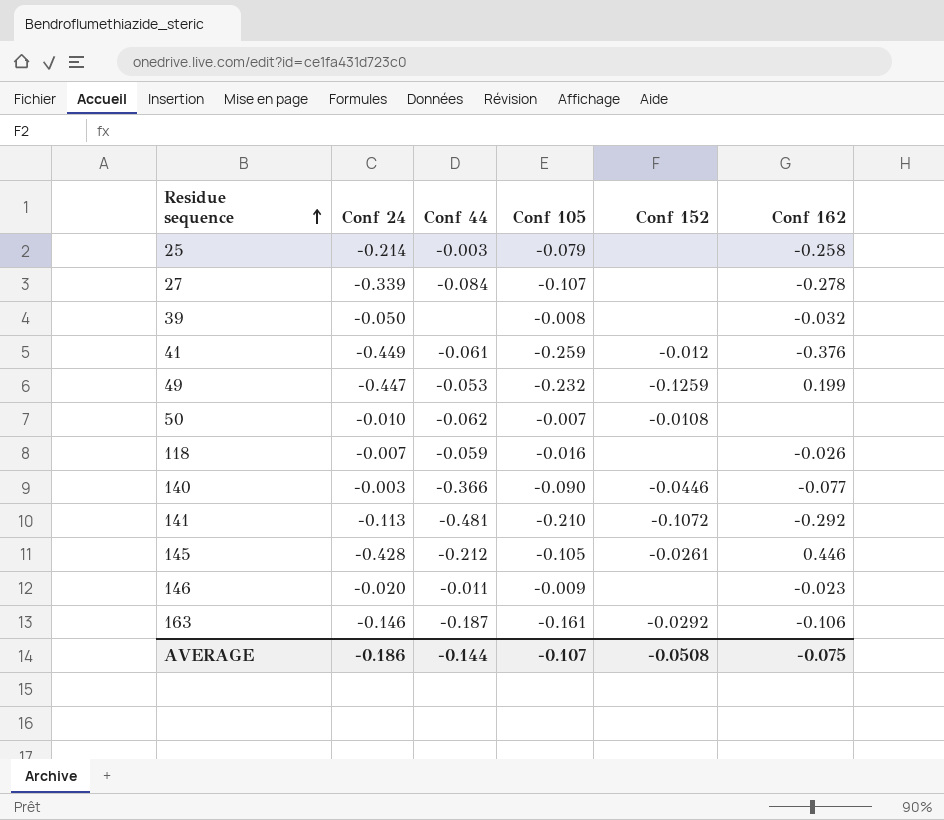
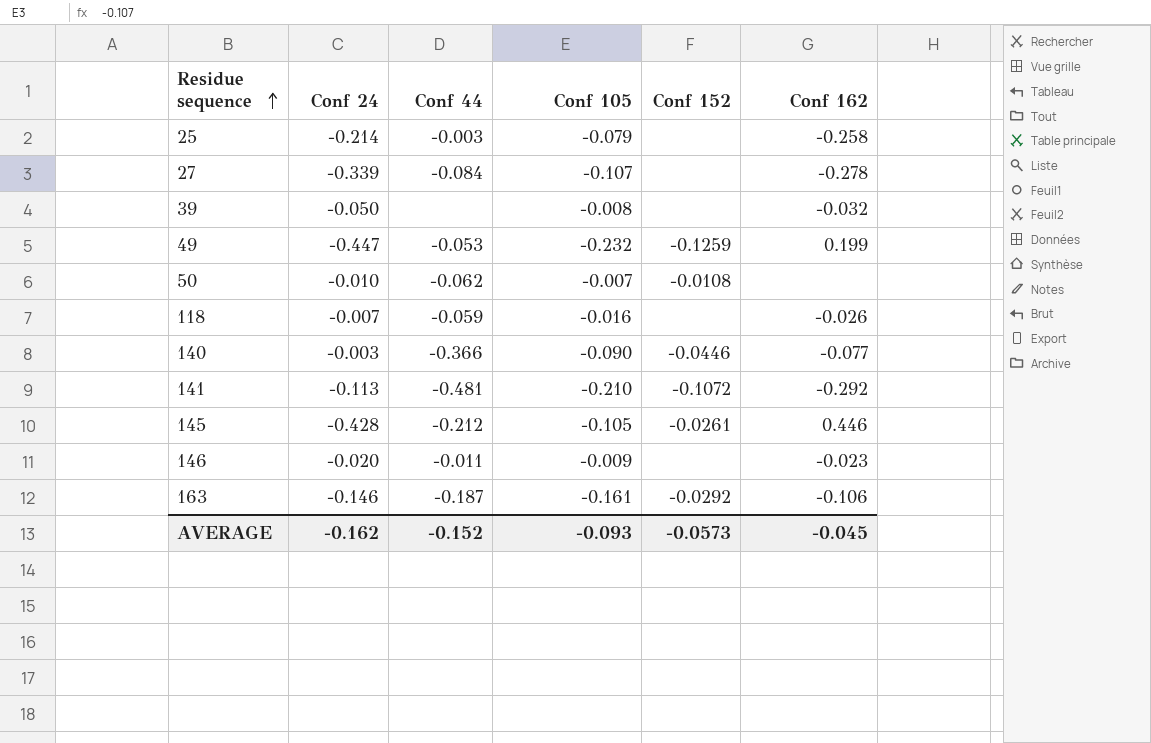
row 41: -0.449 | -0.061 | -0.259 | -0.012 | -0.376 -> none
AVERAGE | Conf 24: -0.186 -> -0.162
AVERAGE | Conf 44: -0.144 -> -0.152
AVERAGE | Conf 105: -0.107 -> -0.093
AVERAGE | Conf 152: -0.0508 -> -0.0573
AVERAGE | Conf 162: -0.075 -> -0.045

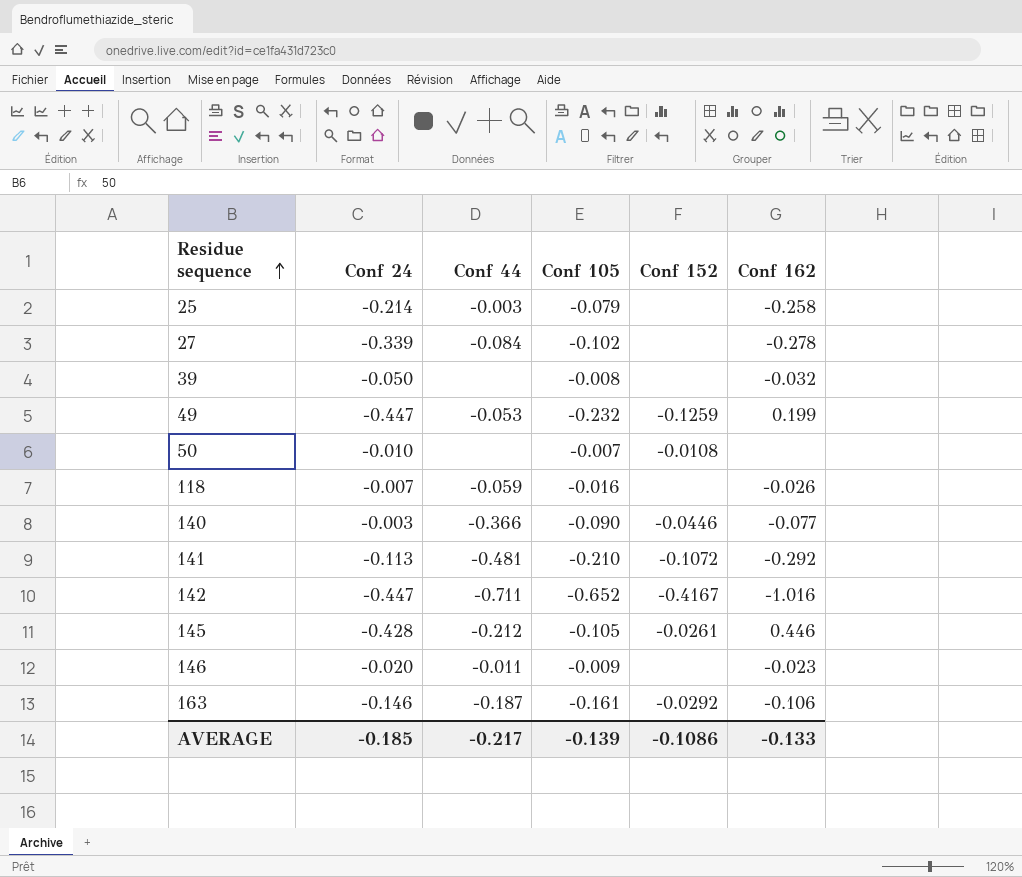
27 | Conf 105: -0.107 -> -0.102
50 | Conf 44: -0.062 -> none
row 142: none -> -0.447 | -0.711 | -0.652 | -0.4167 | -1.016
AVERAGE | Conf 24: -0.162 -> -0.185
AVERAGE | Conf 44: -0.152 -> -0.217
AVERAGE | Conf 105: -0.093 -> -0.139
AVERAGE | Conf 152: -0.0573 -> -0.1086
AVERAGE | Conf 162: -0.045 -> -0.133

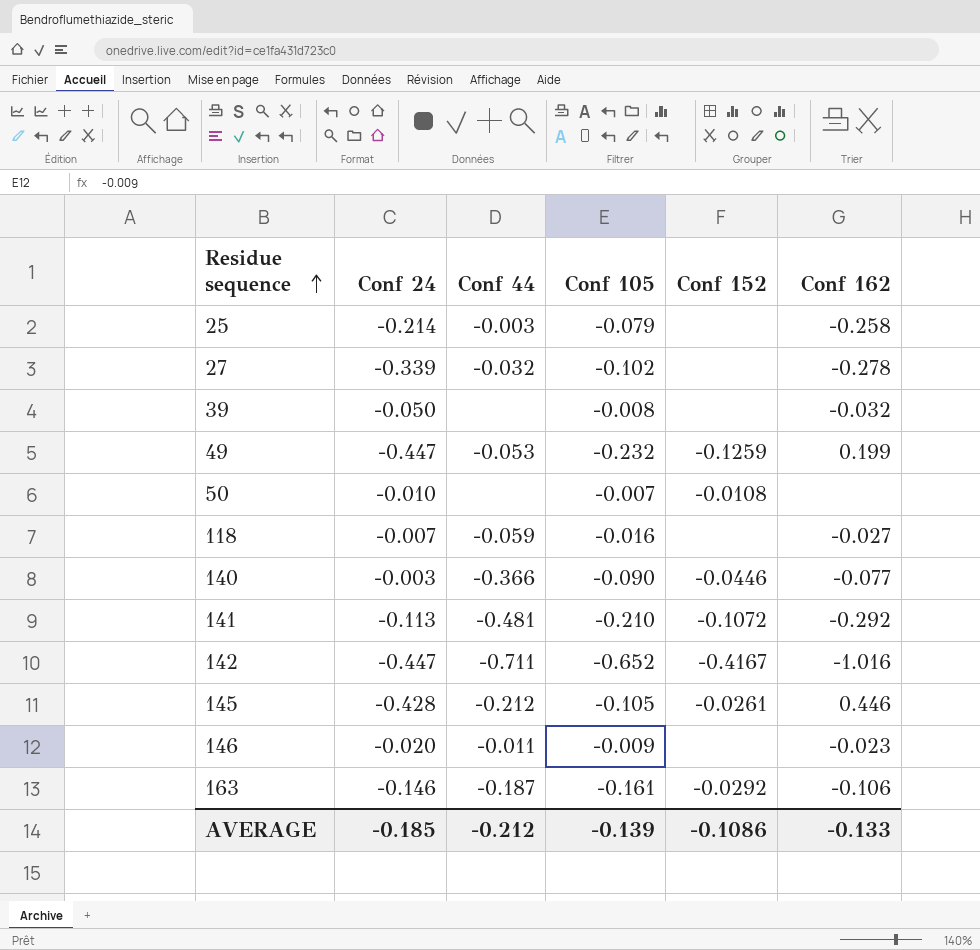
27 | Conf 44: -0.084 -> -0.032
118 | Conf 162: -0.026 -> -0.027
AVERAGE | Conf 44: -0.217 -> -0.212

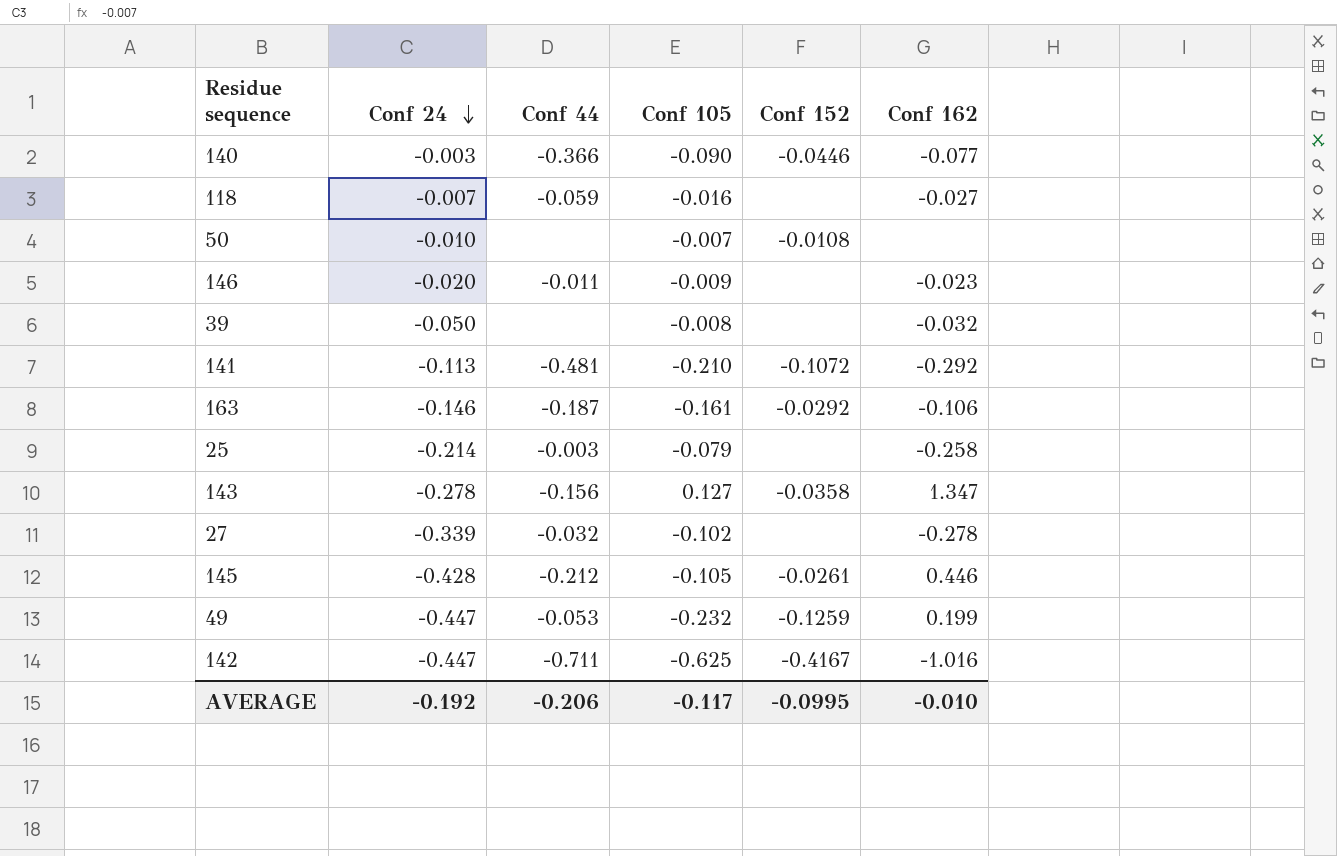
row order: Residue sequence ascending -> Conf 24 descending
row 143: none -> -0.278 | -0.156 | 0.127 | -0.0358 | 1.347
142 | Conf 105: -0.652 -> -0.625
AVERAGE | Conf 24: -0.185 -> -0.192
AVERAGE | Conf 44: -0.212 -> -0.206
AVERAGE | Conf 105: -0.139 -> -0.117
AVERAGE | Conf 152: -0.1086 -> -0.0995
AVERAGE | Conf 162: -0.133 -> -0.010

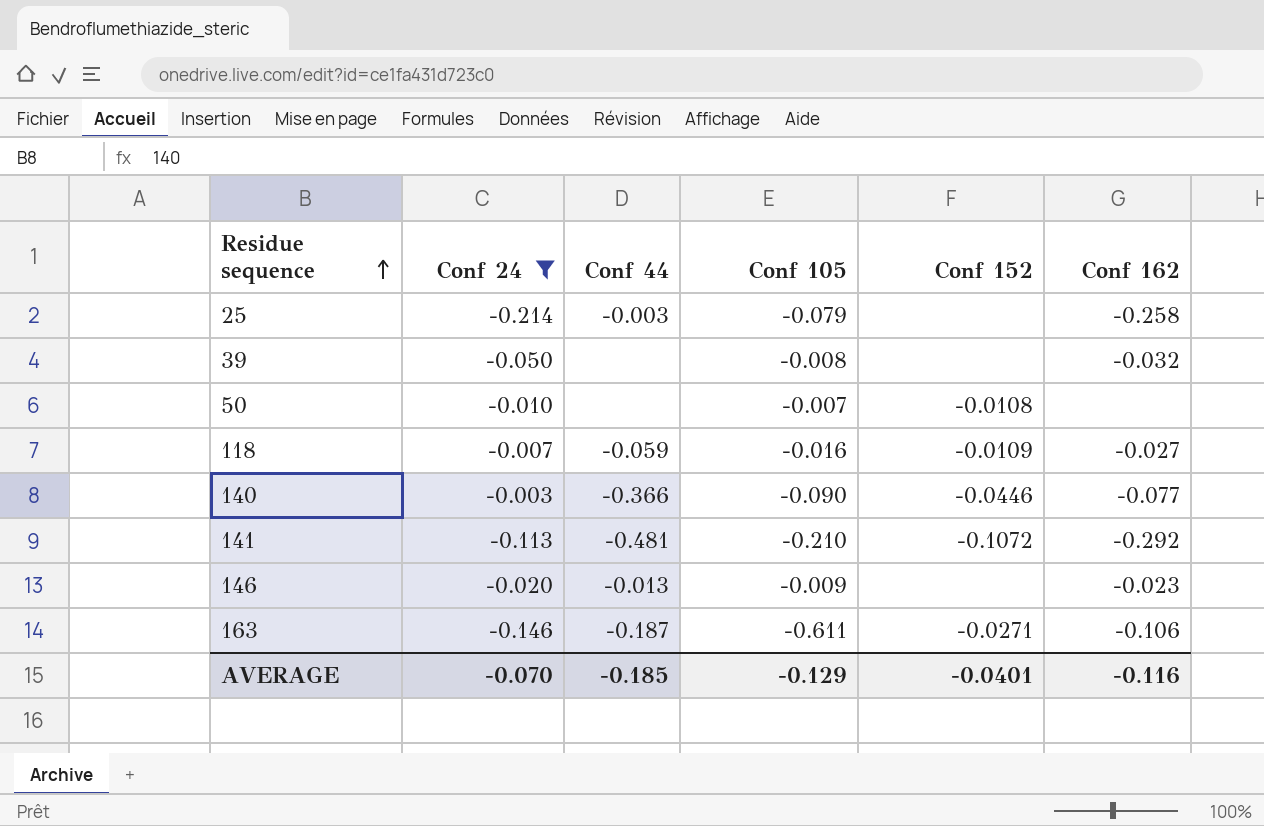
filter: none -> Conf 24 >= -0.214
row order: Conf 24 descending -> Residue sequence ascending
118 | Conf 152: none -> -0.0109
146 | Conf 44: -0.011 -> -0.013
163 | Conf 105: -0.161 -> -0.611
163 | Conf 152: -0.0292 -> -0.0271
AVERAGE | Conf 24: -0.192 -> -0.070
AVERAGE | Conf 44: -0.206 -> -0.185
AVERAGE | Conf 105: -0.117 -> -0.129
AVERAGE | Conf 152: -0.0995 -> -0.0401
AVERAGE | Conf 162: -0.010 -> -0.116

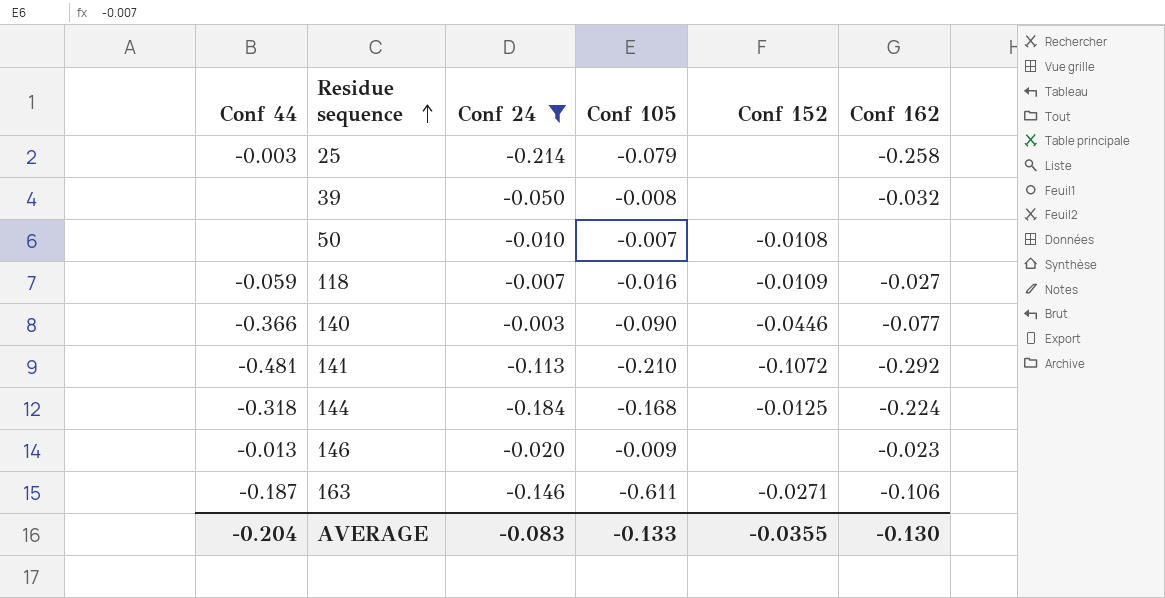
column Conf 44 | position: 3 -> 1
row 144: none -> -0.318 | -0.184 | -0.168 | -0.0125 | -0.224
AVERAGE | Conf 44: -0.185 -> -0.204
AVERAGE | Conf 24: -0.070 -> -0.083
AVERAGE | Conf 105: -0.129 -> -0.133
AVERAGE | Conf 152: -0.0401 -> -0.0355
AVERAGE | Conf 162: -0.116 -> -0.130

